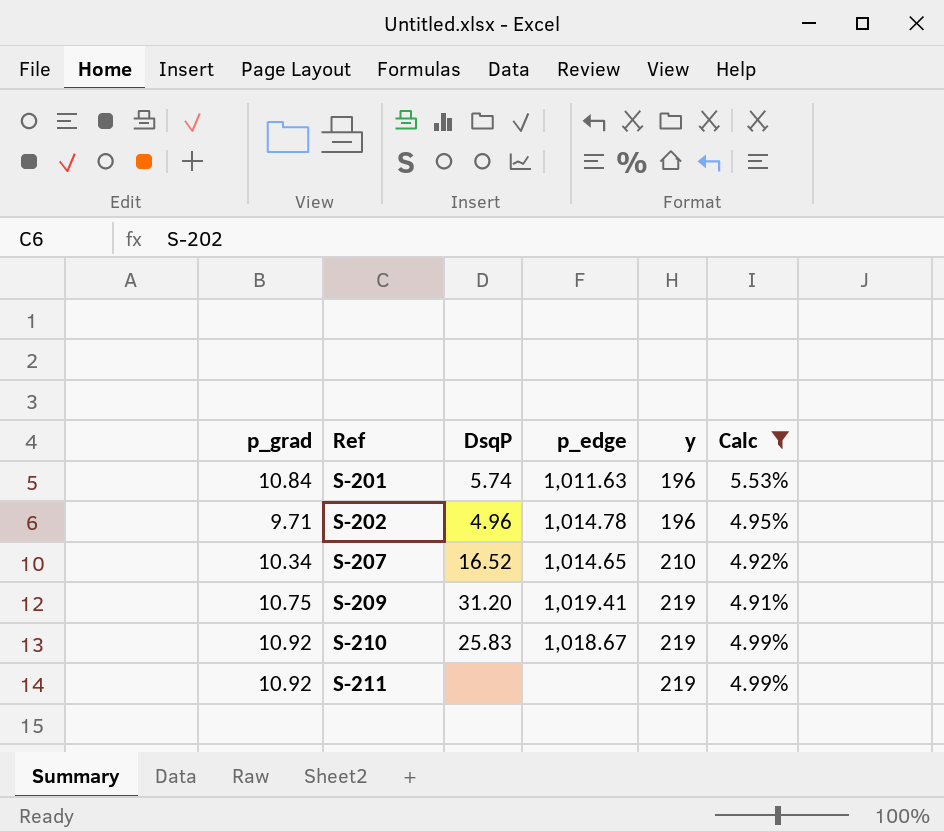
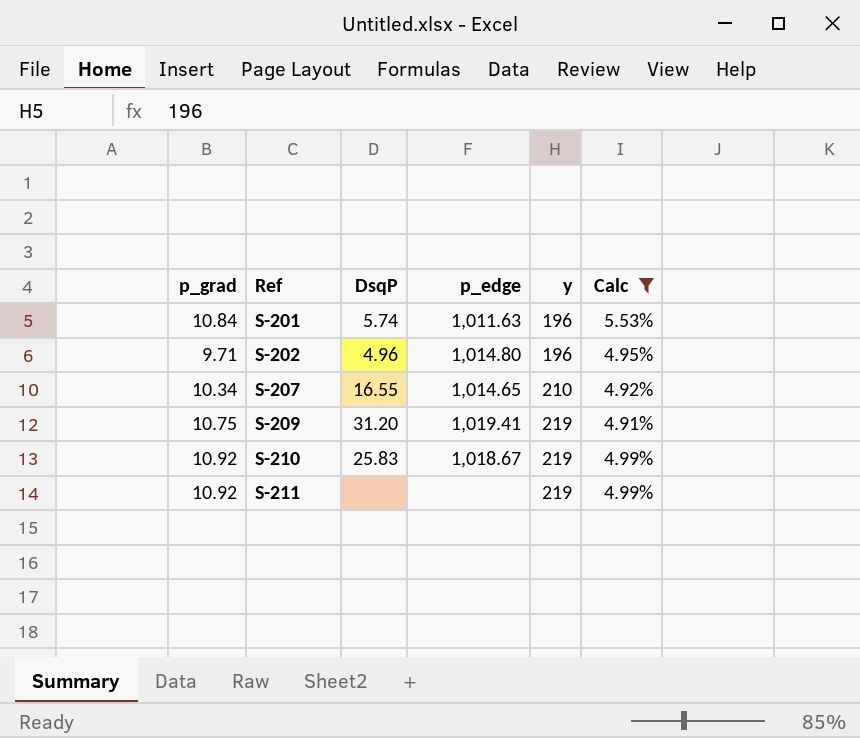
S-202 | p_edge: 1,014.78 -> 1,014.80
S-207 | DsqP: 16.52 -> 16.55

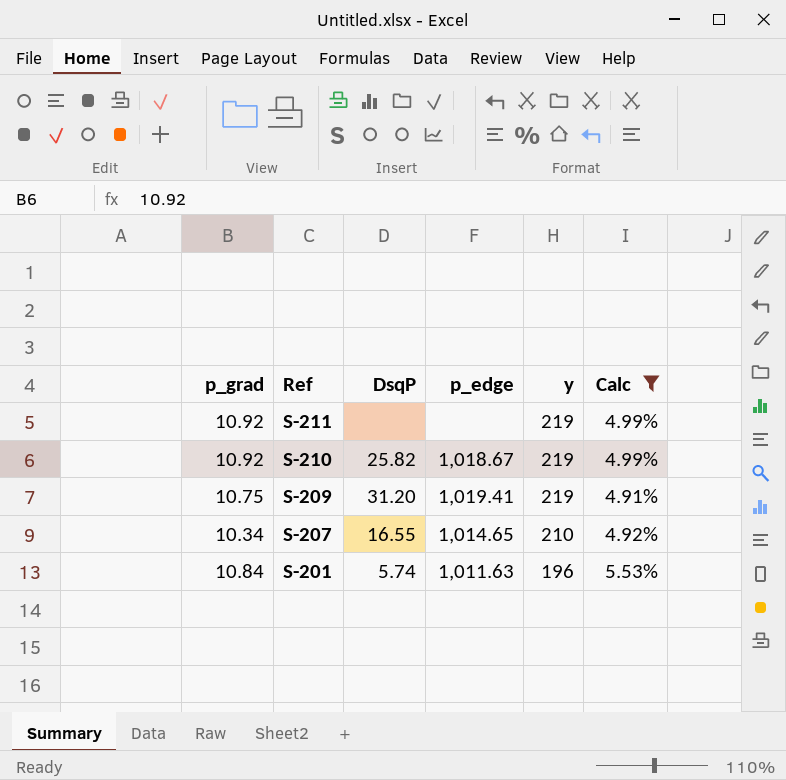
row order: Ref ascending -> Ref descending
row S-202: 9.71 | 4.96 | 1,014.80 | 196 | 4.95% -> none
S-210 | DsqP: 25.83 -> 25.82

